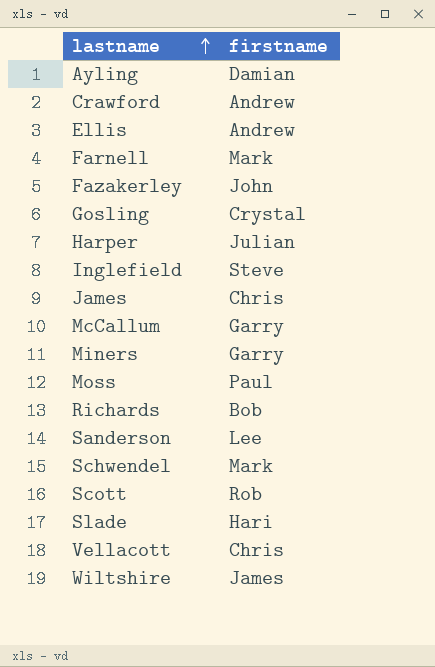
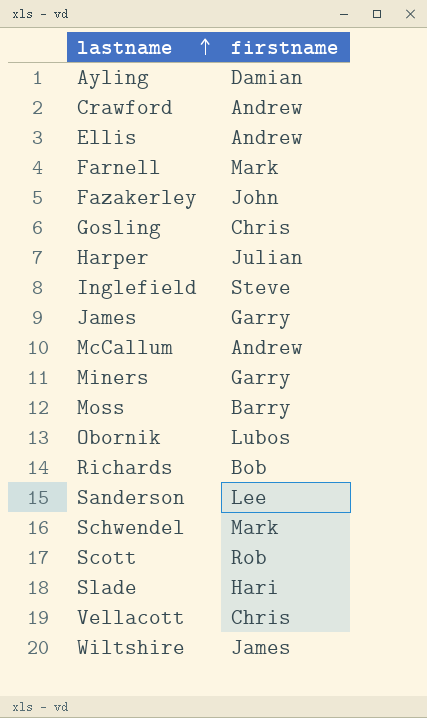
Gosling | firstname: Crystal -> Chris
James | firstname: Chris -> Garry
McCallum | firstname: Garry -> Andrew
Moss | firstname: Paul -> Barry
row Obornik: none -> Lubos

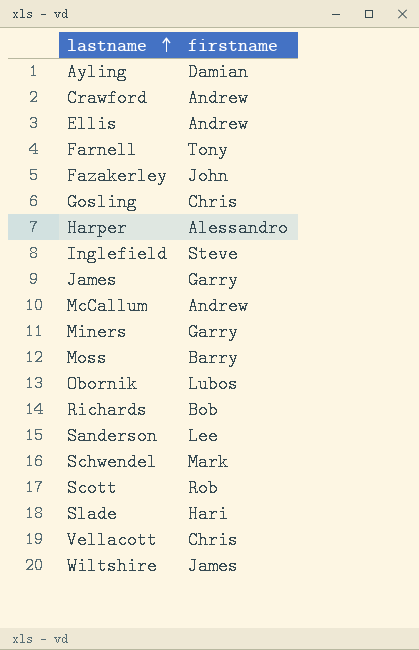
Farnell | firstname: Mark -> Tony
Harper | firstname: Julian -> Alessandro

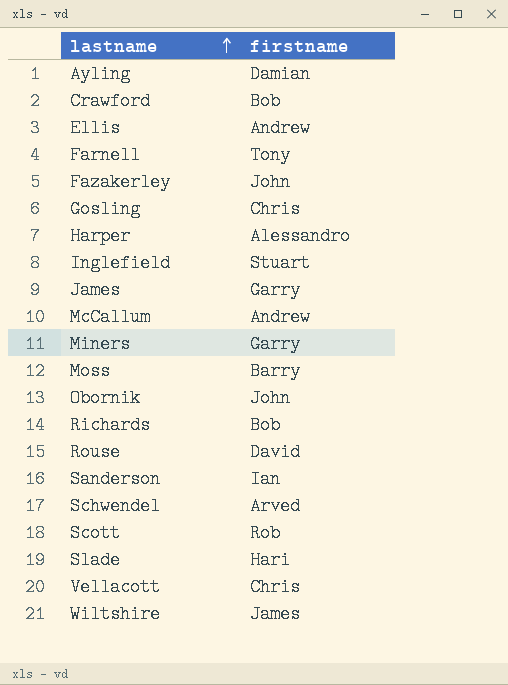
Crawford | firstname: Andrew -> Bob
Inglefield | firstname: Steve -> Stuart
Obornik | firstname: Lubos -> John
row Rouse: none -> David
Sanderson | firstname: Lee -> Ian
Schwendel | firstname: Mark -> Arved

